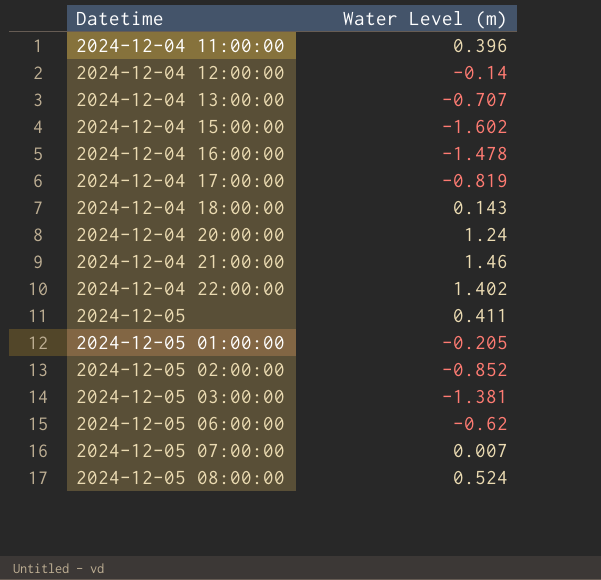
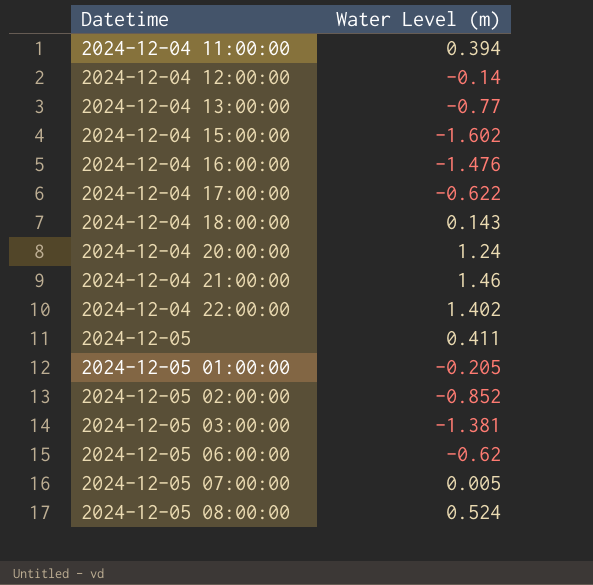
2024-12-04 11:00:00 | Water Level (m): 0.396 -> 0.394
2024-12-04 13:00:00 | Water Level (m): -0.707 -> -0.77
2024-12-04 16:00:00 | Water Level (m): -1.478 -> -1.476
2024-12-04 17:00:00 | Water Level (m): -0.819 -> -0.622
2024-12-05 07:00:00 | Water Level (m): 0.007 -> 0.005

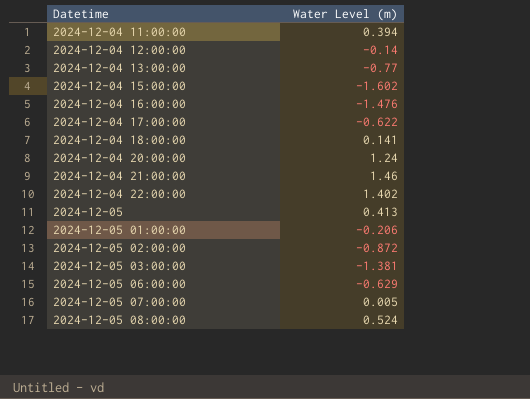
2024-12-04 18:00:00 | Water Level (m): 0.143 -> 0.141
2024-12-05 | Water Level (m): 0.411 -> 0.413
2024-12-05 01:00:00 | Water Level (m): -0.205 -> -0.206
2024-12-05 02:00:00 | Water Level (m): -0.852 -> -0.872
2024-12-05 06:00:00 | Water Level (m): -0.62 -> -0.629

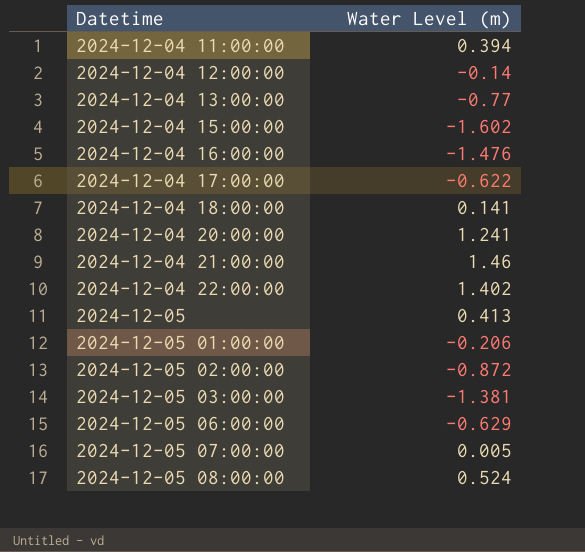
2024-12-04 20:00:00 | Water Level (m): 1.24 -> 1.241

